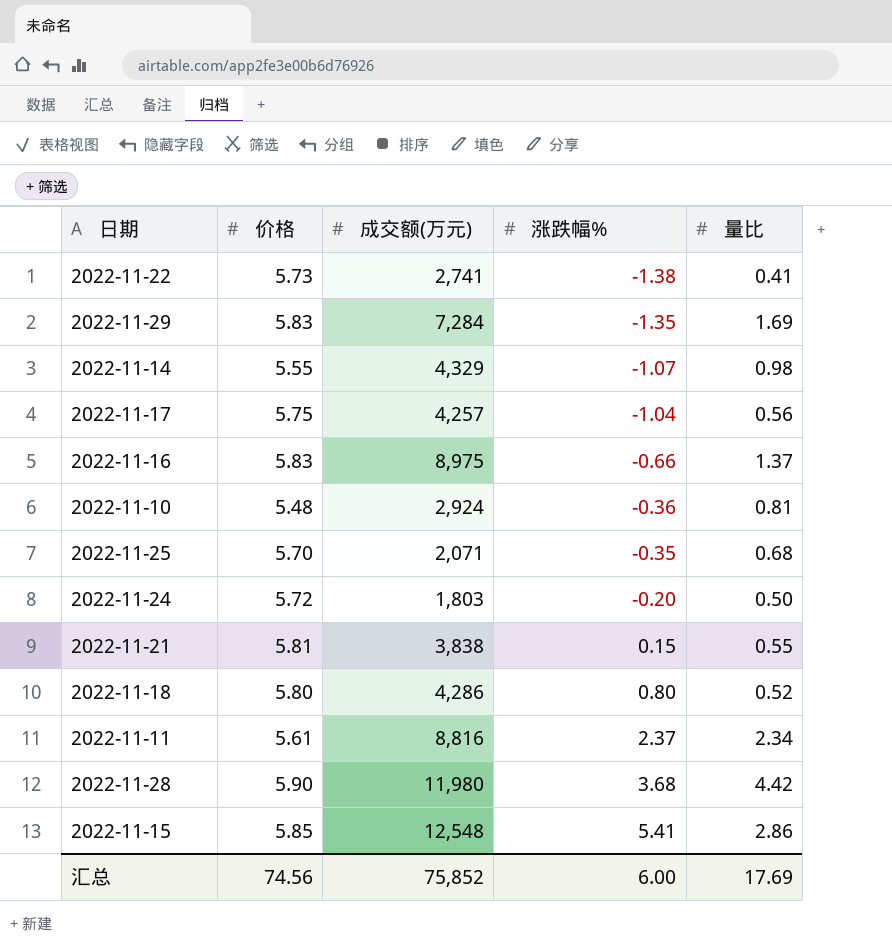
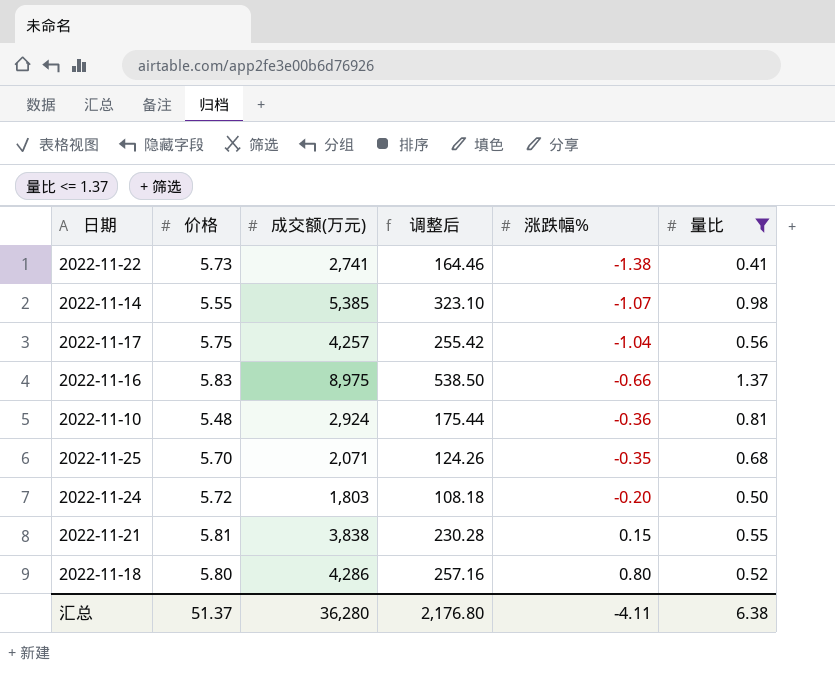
filter: none -> 量比 <= 1.37
column 调整后 | formula: none -> [成交额(万元)] * 0.06
2022-11-14 | 成交额(万元): 4,329 -> 5,385
汇总 | 价格: 74.56 -> 51.37
汇总 | 成交额(万元): 75,852 -> 36,280
汇总 | 涨跌幅%: 6.00 -> -4.11
汇总 | 量比: 17.69 -> 6.38

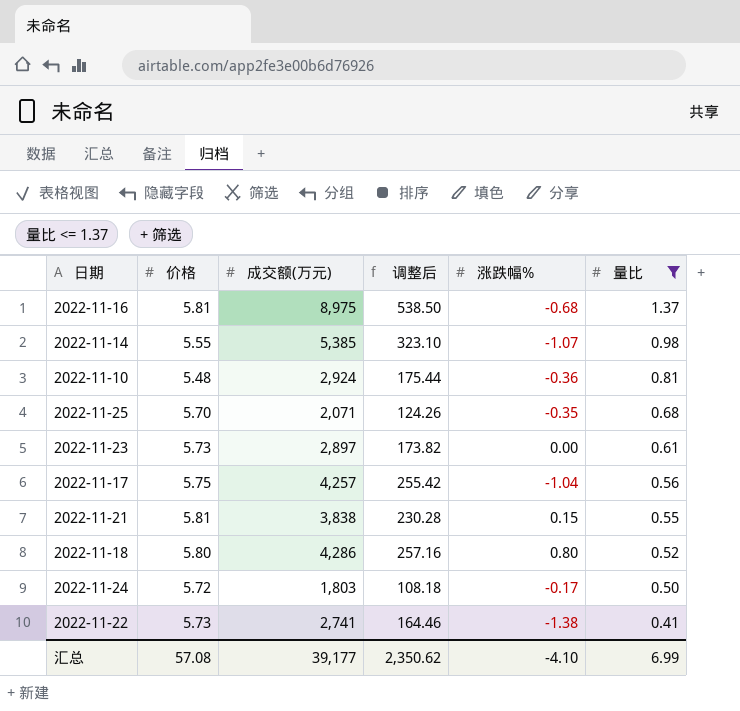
row order: 涨跌幅% ascending -> 量比 descending
2022-11-16 | 价格: 5.83 -> 5.81
2022-11-16 | 涨跌幅%: -0.66 -> -0.68
row 2022-11-23: none -> 5.73 | 2,897 | 173.82 | 0.00 | 0.61
2022-11-24 | 涨跌幅%: -0.20 -> -0.17
汇总 | 价格: 51.37 -> 57.08
汇总 | 成交额(万元): 36,280 -> 39,177
汇总 | 调整后: 2,176.80 -> 2,350.62
汇总 | 涨跌幅%: -4.11 -> -4.10
汇总 | 量比: 6.38 -> 6.99

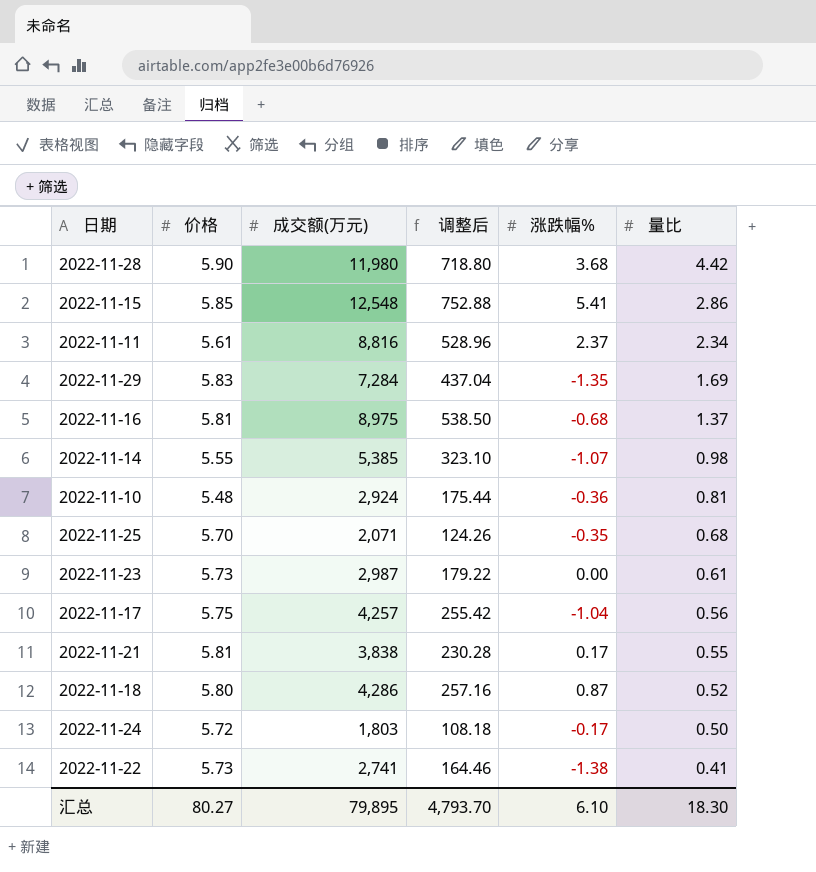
filter: 量比 <= 1.37 -> none
2022-11-23 | 成交额(万元): 2,897 -> 2,987
2022-11-23 | 调整后: 173.82 -> 179.22
2022-11-21 | 涨跌幅%: 0.15 -> 0.17
2022-11-18 | 涨跌幅%: 0.80 -> 0.87
汇总 | 价格: 57.08 -> 80.27
汇总 | 成交额(万元): 39,177 -> 79,895
汇总 | 调整后: 2,350.62 -> 4,793.70
汇总 | 涨跌幅%: -4.10 -> 6.10
汇总 | 量比: 6.99 -> 18.30

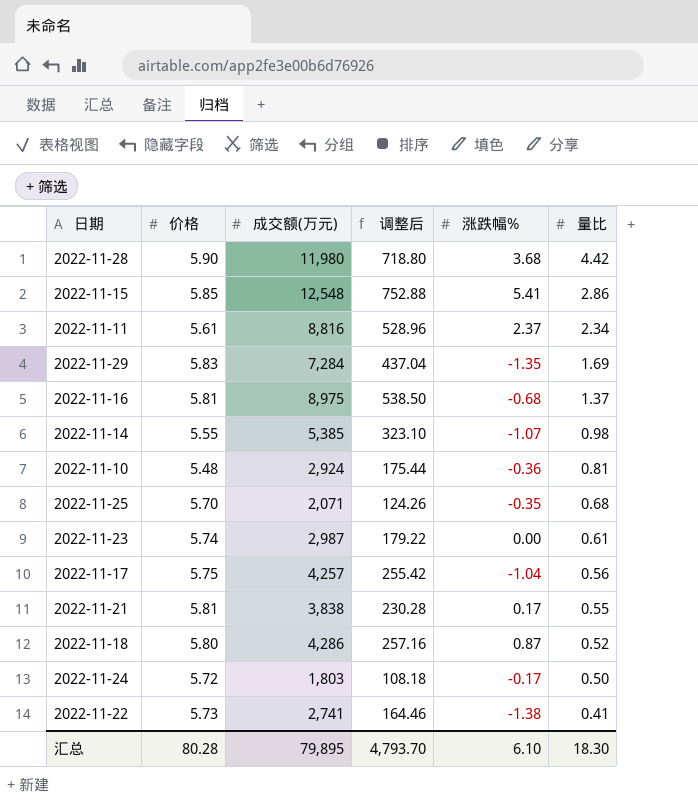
2022-11-23 | 价格: 5.73 -> 5.74
汇总 | 价格: 80.27 -> 80.28

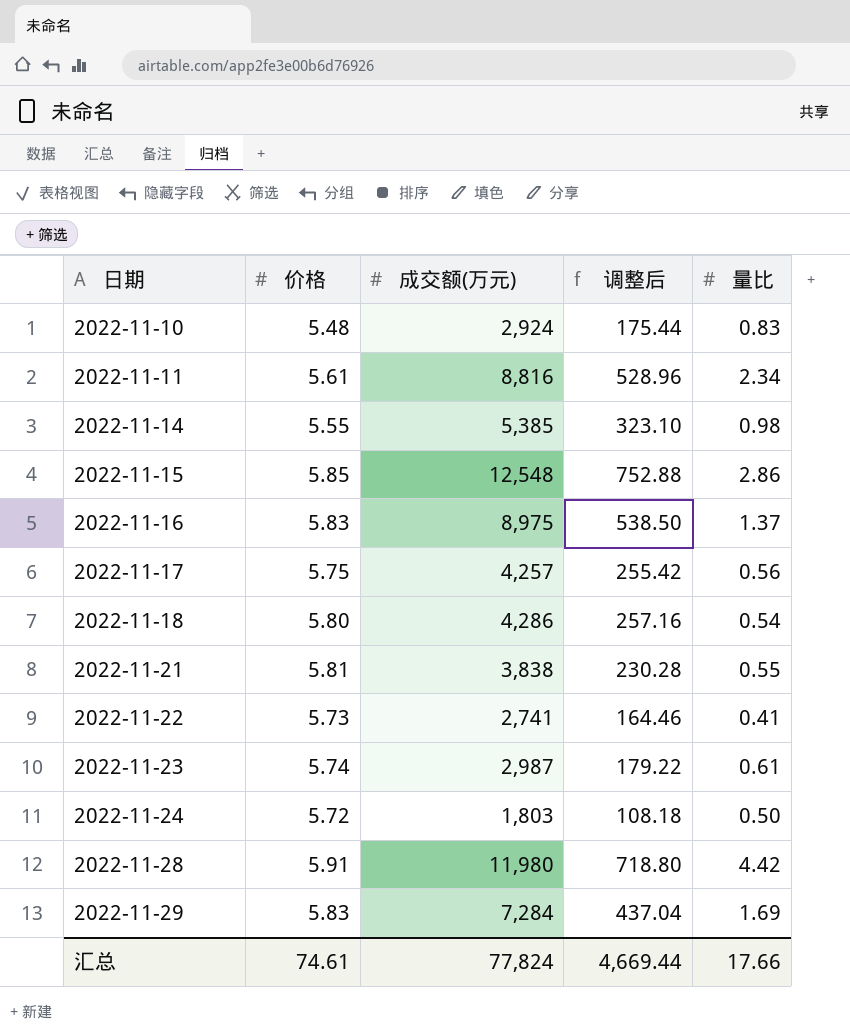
row order: 量比 descending -> 日期 ascending
column 涨跌幅% | position: 5 -> none
row 2022-11-25: 5.70 | 2,071 | 124.26 | -0.35 | 0.68 -> none
2022-11-10 | 量比: 0.81 -> 0.83
2022-11-16 | 价格: 5.81 -> 5.83
2022-11-18 | 量比: 0.52 -> 0.54
2022-11-28 | 价格: 5.90 -> 5.91
汇总 | 价格: 80.28 -> 74.61
汇总 | 成交额(万元): 79,895 -> 77,824
汇总 | 调整后: 4,793.70 -> 4,669.44
汇总 | 量比: 18.30 -> 17.66

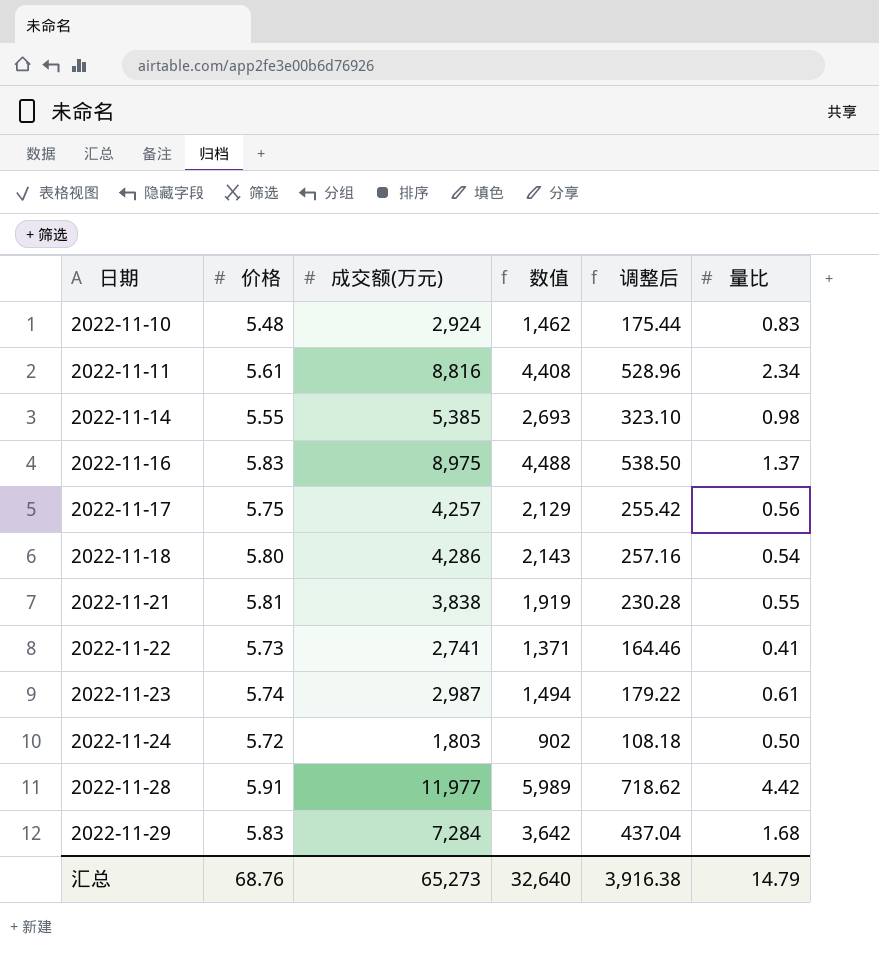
column 数值 | formula: none -> [成交额(万元)] * 0.5
row 2022-11-15: 5.85 | 12,548 | 752.88 | 2.86 -> none
2022-11-28 | 成交额(万元): 11,980 -> 11,977
2022-11-28 | 调整后: 718.80 -> 718.62
2022-11-29 | 量比: 1.69 -> 1.68
汇总 | 价格: 74.61 -> 68.76
汇总 | 成交额(万元): 77,824 -> 65,273
汇总 | 调整后: 4,669.44 -> 3,916.38
汇总 | 量比: 17.66 -> 14.79

